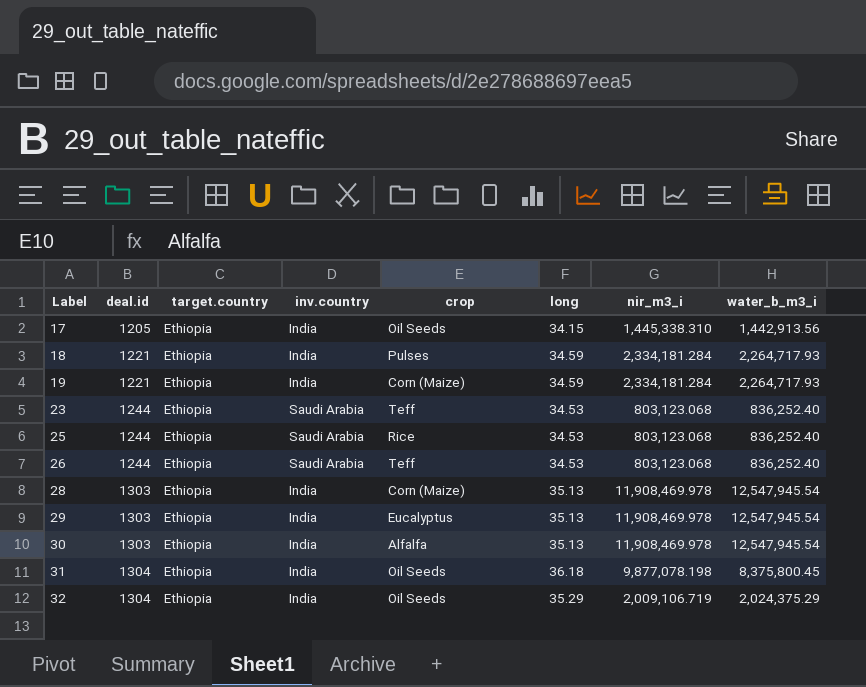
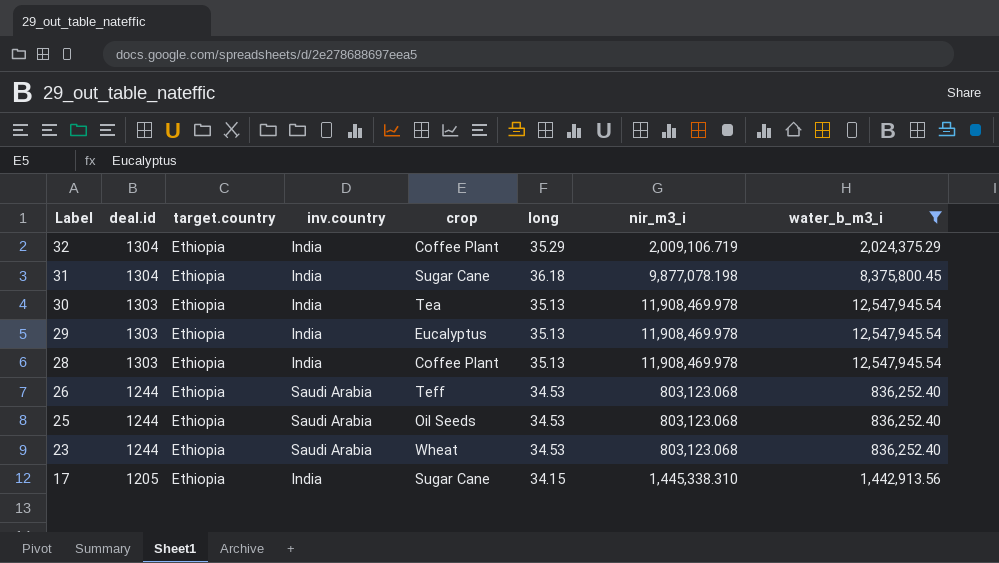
filter: none -> water_b_m3_i != 2,264,717.93
row order: Label ascending -> Label descending
32 | crop: Oil Seeds -> Coffee Plant
31 | crop: Oil Seeds -> Sugar Cane
30 | crop: Alfalfa -> Tea
28 | crop: Corn (Maize) -> Coffee Plant
25 | crop: Rice -> Oil Seeds
23 | crop: Teff -> Wheat
17 | crop: Oil Seeds -> Sugar Cane

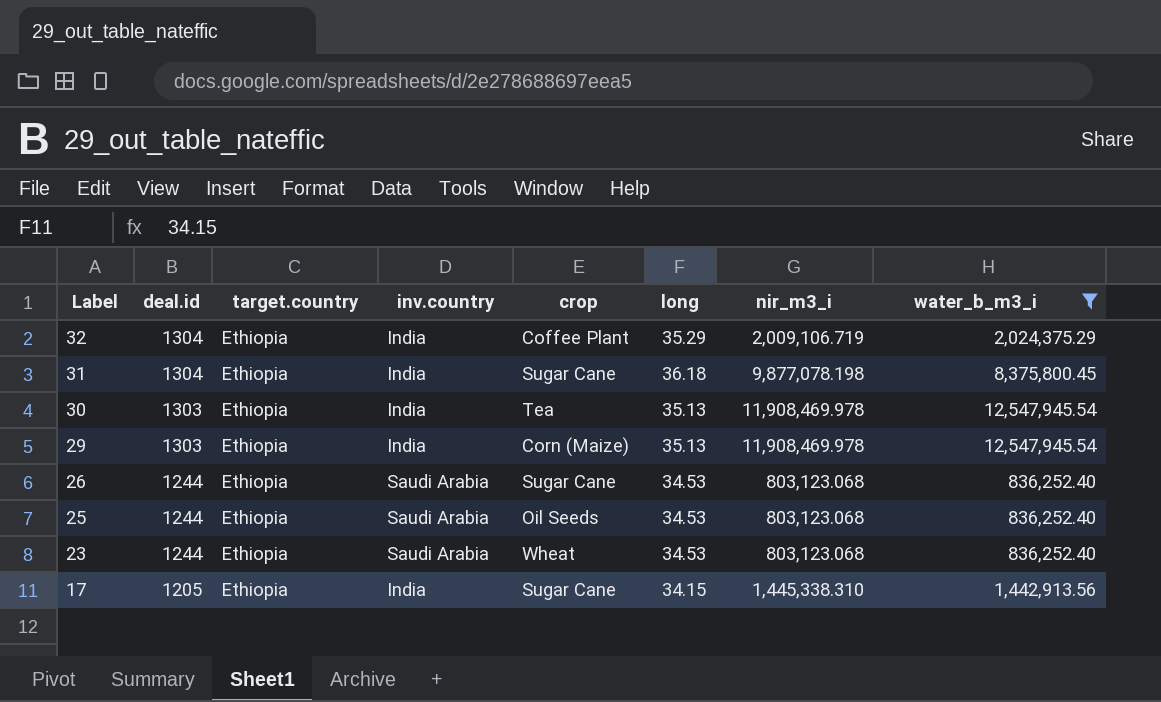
row 28: 1303 | Ethiopia | India | Coffee Plant | 35.13 | 11,908,469.978 | 12,547,945.54 -> none
29 | crop: Eucalyptus -> Corn (Maize)
26 | crop: Teff -> Sugar Cane

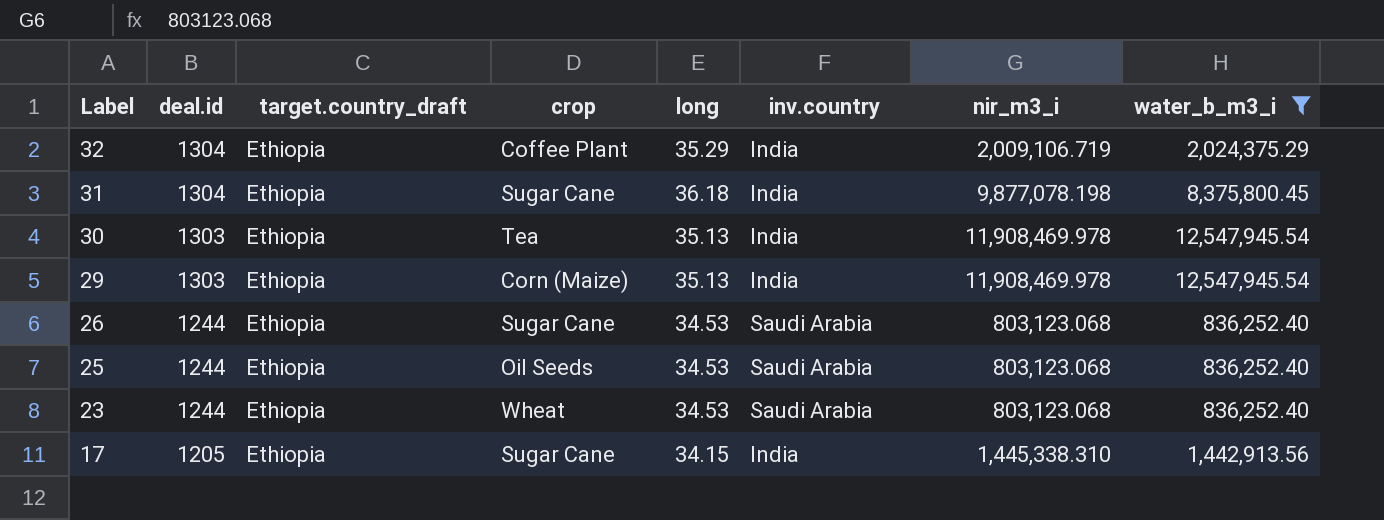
column name: target.country -> target.country_draft
column inv.country | position: 4 -> 6

